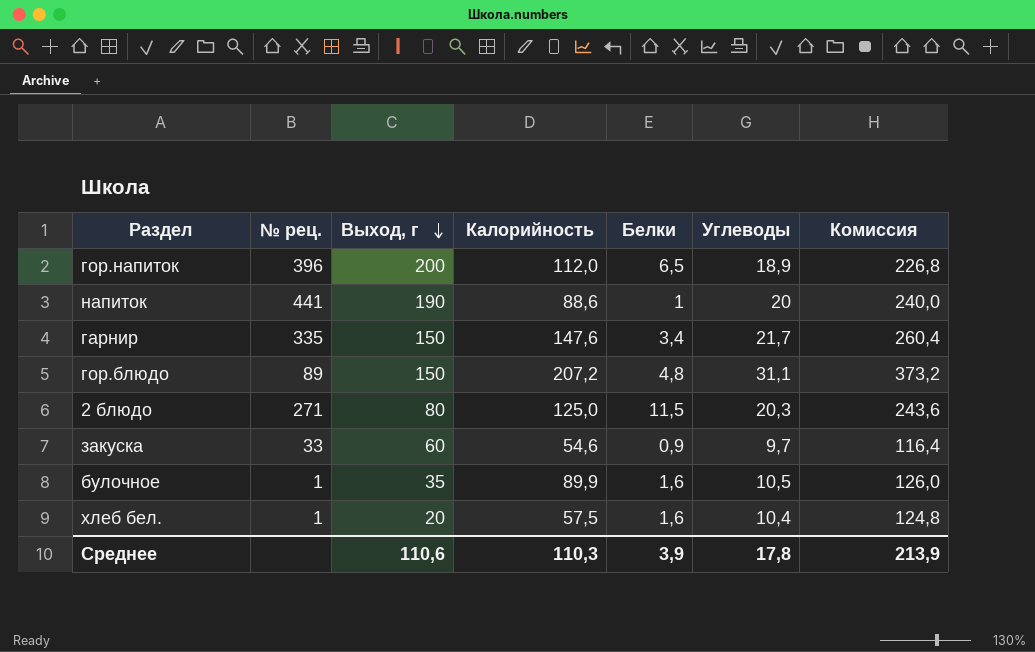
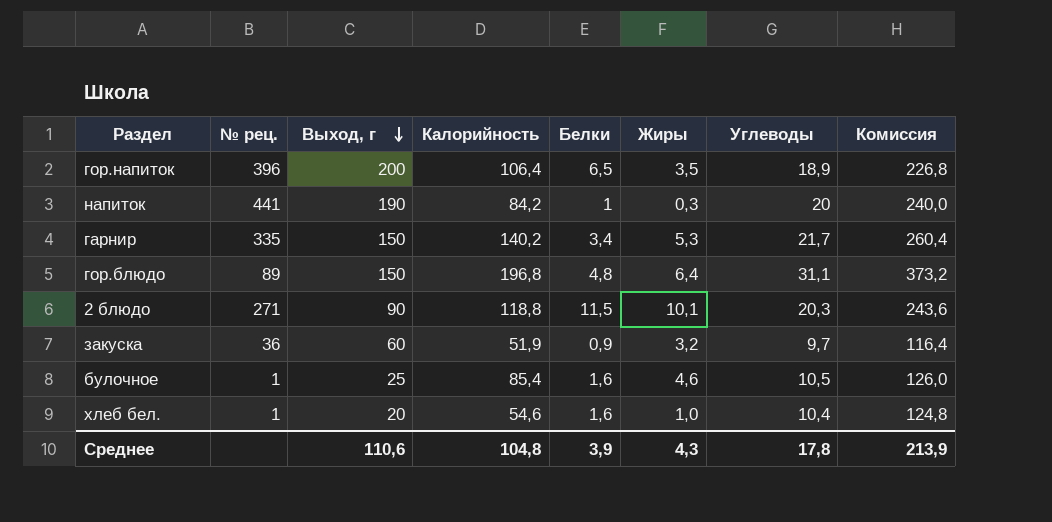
column Жиры | position: none -> 6
гор.напиток | Калорийность: 112,0 -> 106,4
напиток | Калорийность: 88,6 -> 84,2
гарнир | Калорийность: 147,6 -> 140,2
гор.блюдо | Калорийность: 207,2 -> 196,8
2 блюдо | Выход, г: 80 -> 90
2 блюдо | Калорийность: 125,0 -> 118,8
закуска | № рец.: 33 -> 36
закуска | Калорийность: 54,6 -> 51,9
булочное | Выход, г: 35 -> 25
булочное | Калорийность: 89,9 -> 85,4
хлеб бел. | Калорийность: 57,5 -> 54,6
Среднее | Калорийность: 110,3 -> 104,8

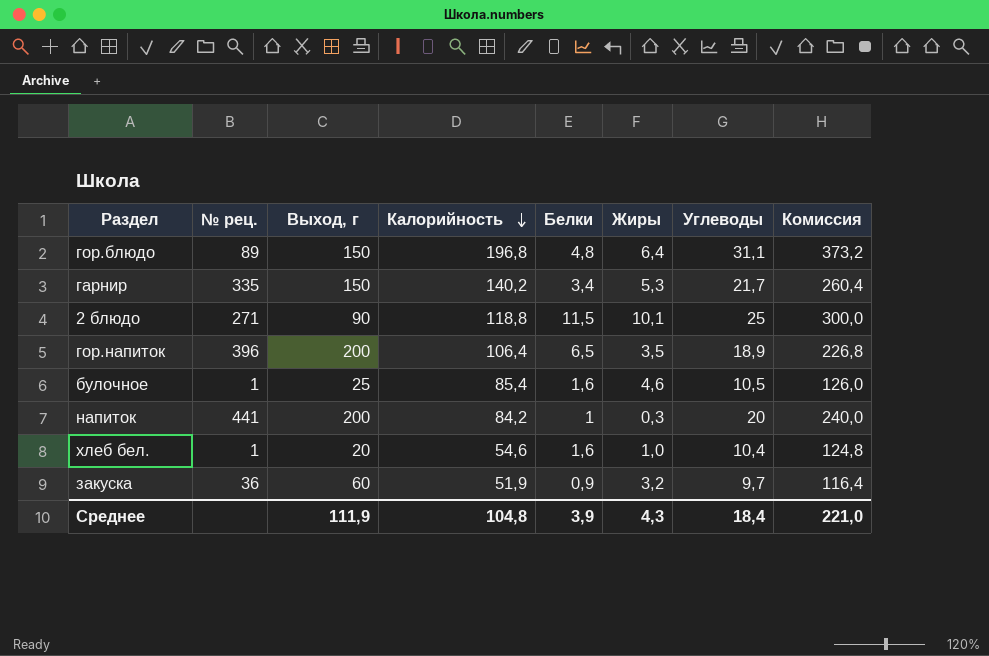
row order: Выход, г descending -> Калорийность descending
2 блюдо | Углеводы: 20,3 -> 25
2 блюдо | Комиссия: 243,6 -> 300,0
напиток | Выход, г: 190 -> 200
Среднее | Выход, г: 110,6 -> 111,9
Среднее | Углеводы: 17,8 -> 18,4
Среднее | Комиссия: 213,9 -> 221,0

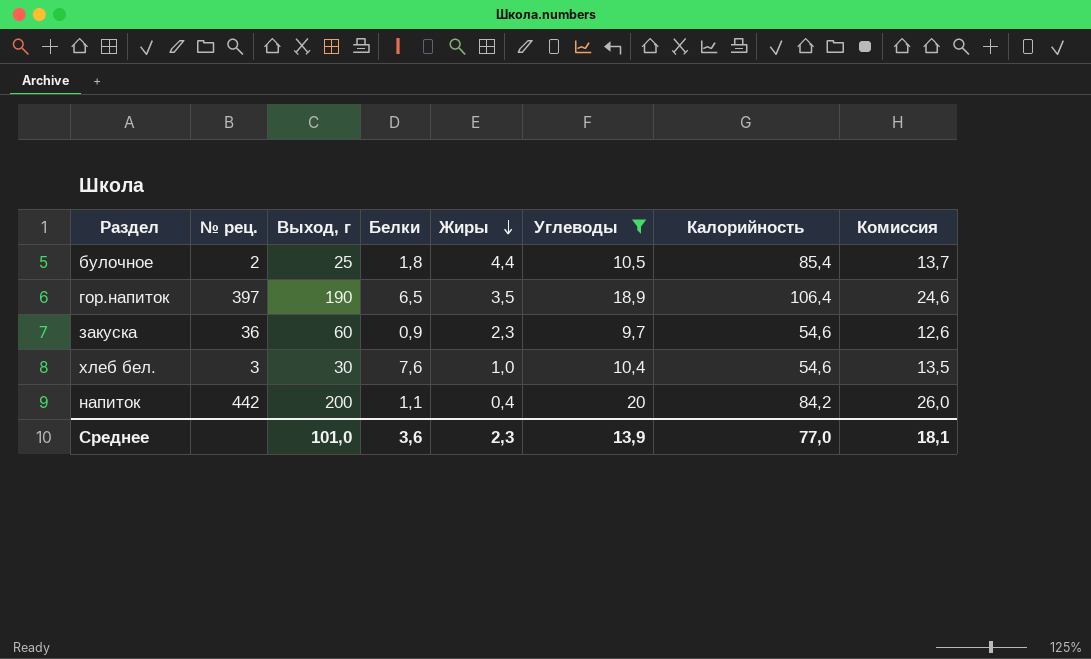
filter: none -> Углеводы <= 20
row order: Калорийность descending -> Жиры descending
column Калорийность | position: 4 -> 7
column Комиссия | formula: [Углеводы] * 12 -> [Углеводы] * 1,3
булочное | № рец.: 1 -> 2
булочное | Белки: 1,6 -> 1,8
булочное | Жиры: 4,6 -> 4,4
гор.напиток | № рец.: 396 -> 397
гор.напиток | Выход, г: 200 -> 190
закуска | Жиры: 3,2 -> 2,3
закуска | Калорийность: 51,9 -> 54,6
хлеб бел. | № рец.: 1 -> 3
хлеб бел. | Выход, г: 20 -> 30
хлеб бел. | Белки: 1,6 -> 7,6
напиток | № рец.: 441 -> 442
напиток | Белки: 1 -> 1,1
напиток | Жиры: 0,3 -> 0,4
Среднее | Выход, г: 111,9 -> 101,0
Среднее | Белки: 3,9 -> 3,6
Среднее | Жиры: 4,3 -> 2,3
Среднее | Углеводы: 18,4 -> 13,9
Среднее | Калорийность: 104,8 -> 77,0
Среднее | Комиссия: 221,0 -> 18,1

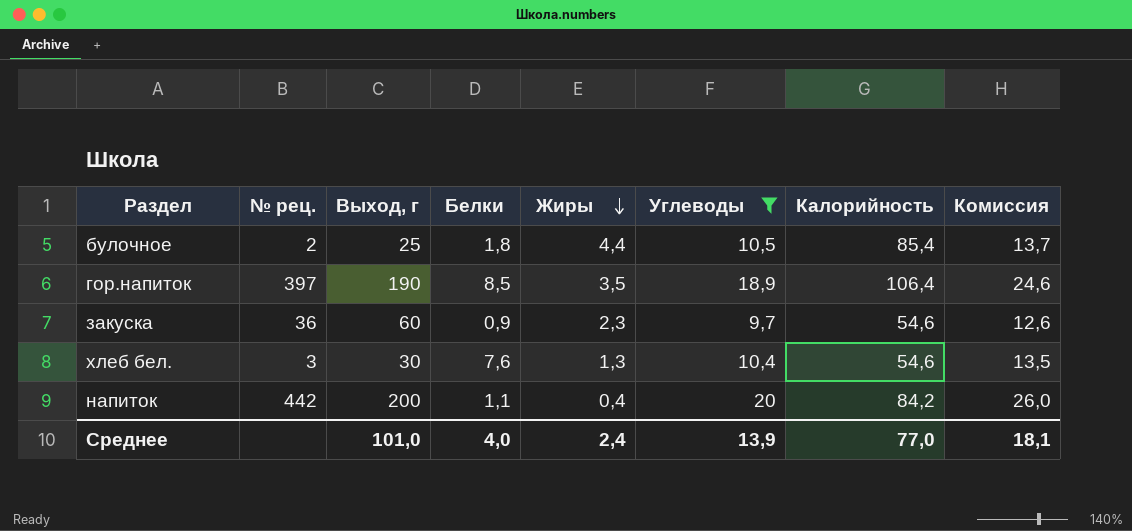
гор.напиток | Белки: 6,5 -> 8,5
хлеб бел. | Жиры: 1,0 -> 1,3
Среднее | Белки: 3,6 -> 4,0
Среднее | Жиры: 2,3 -> 2,4

